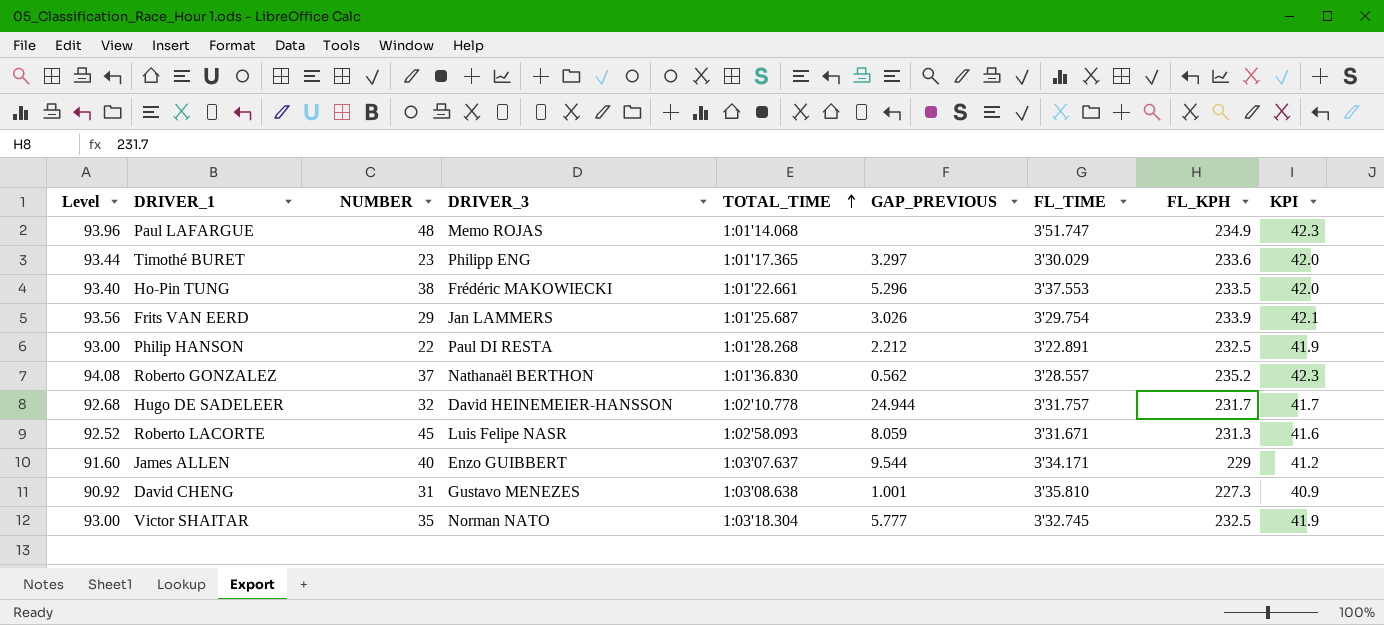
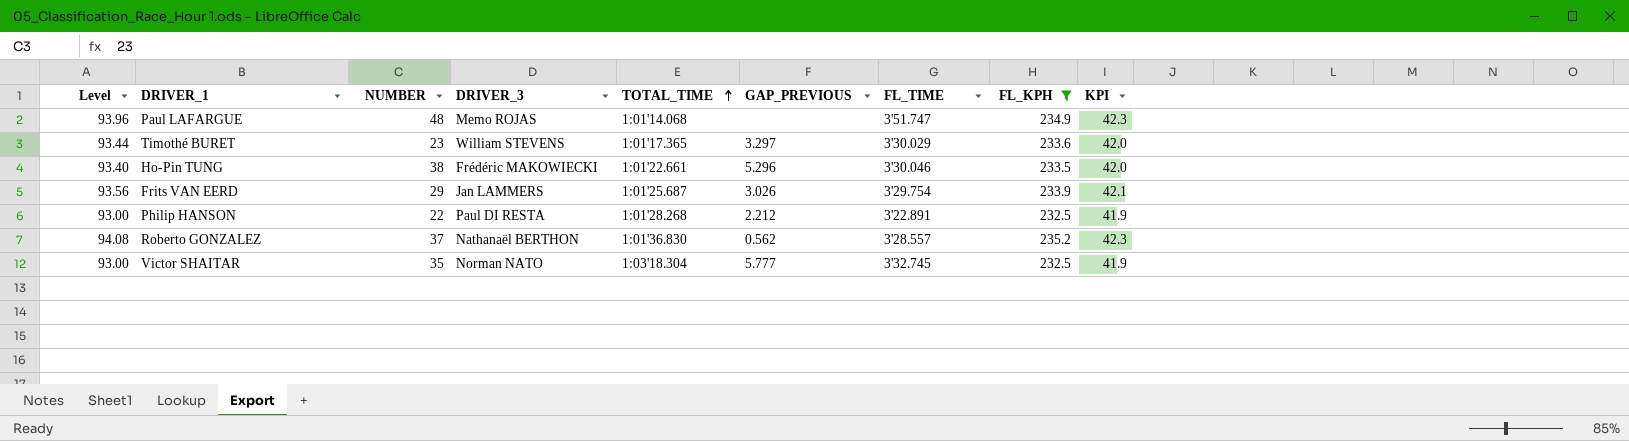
filter: none -> FL_KPH >= 232.5
Timothé BURET | DRIVER_3: Philipp ENG -> William STEVENS
Ho-Pin TUNG | FL_TIME: 3'37.553 -> 3'30.046

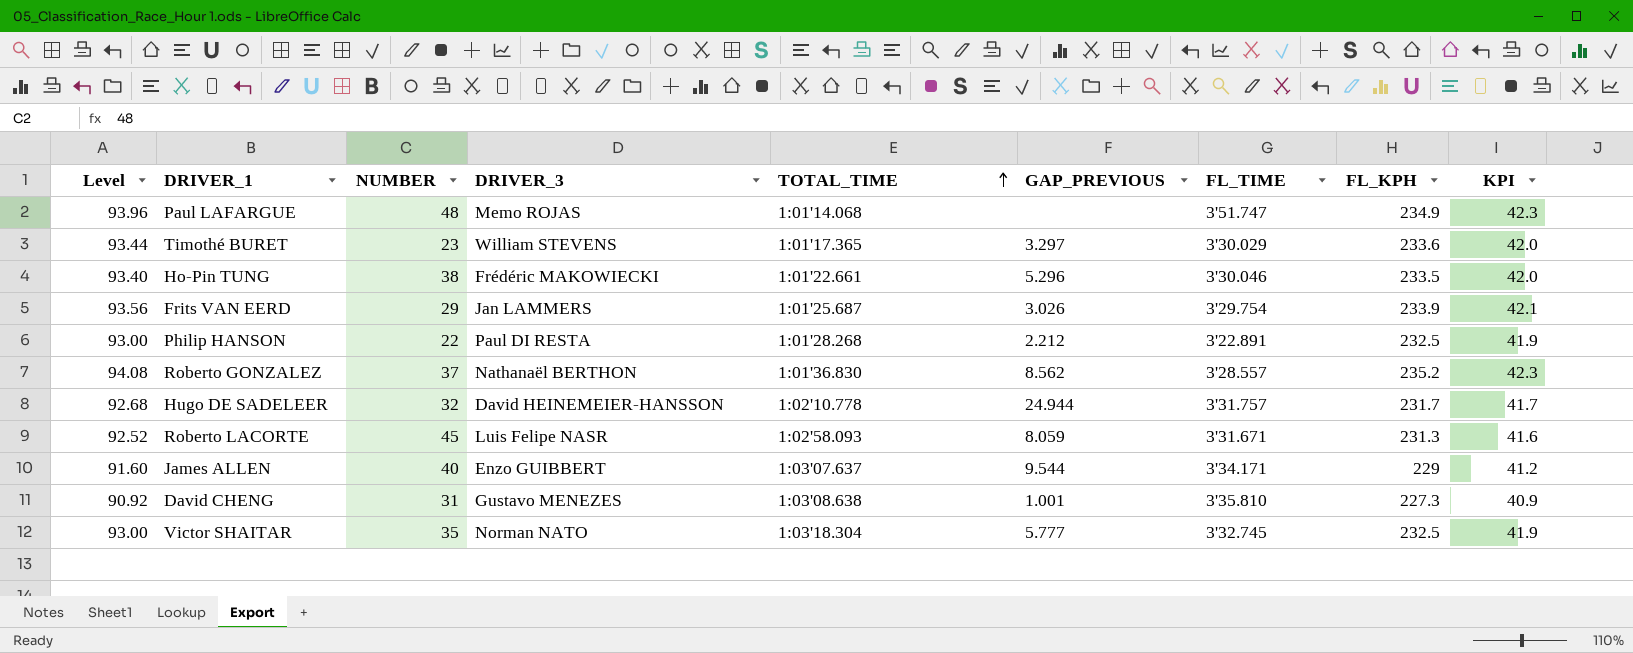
filter: FL_KPH >= 232.5 -> none
Roberto GONZALEZ | GAP_PREVIOUS: 0.562 -> 8.562

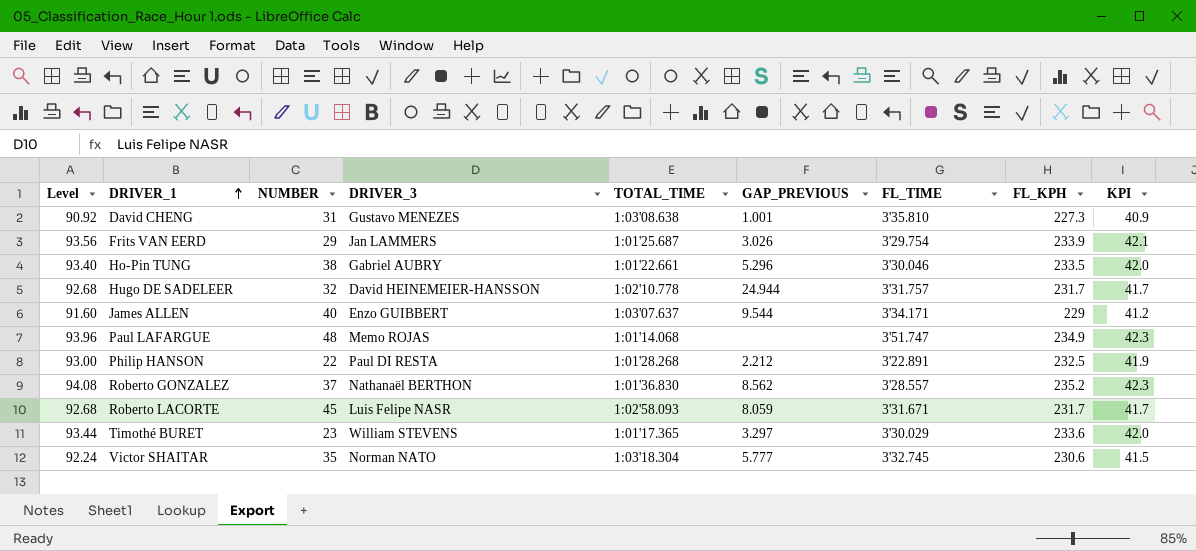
row order: TOTAL_TIME ascending -> DRIVER_1 ascending
Ho-Pin TUNG | DRIVER_3: Frédéric MAKOWIECKI -> Gabriel AUBRY
Roberto LACORTE | Level: 92.52 -> 92.68
Roberto LACORTE | FL_KPH: 231.3 -> 231.7
Roberto LACORTE | KPI: 41.6 -> 41.7
Victor SHAITAR | Level: 93.00 -> 92.24
Victor SHAITAR | FL_KPH: 232.5 -> 230.6
Victor SHAITAR | KPI: 41.9 -> 41.5

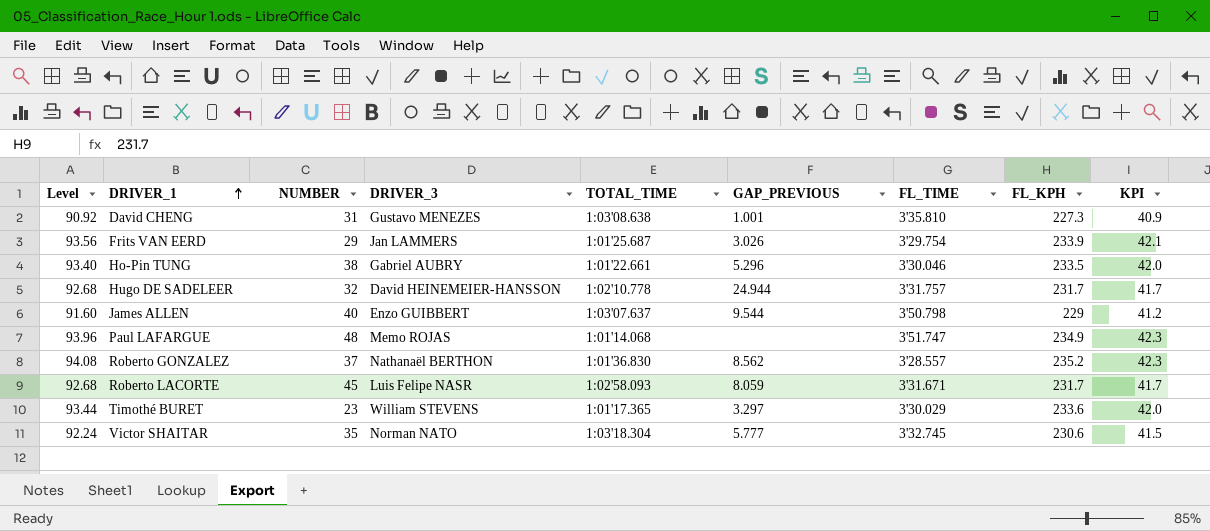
row Philip HANSON: 93.00 | 22 | Paul DI RESTA | 1:01'28.268 | 2.212 | 3'22.891 | 232.5 | 41.9 -> none
James ALLEN | FL_TIME: 3'34.171 -> 3'50.798

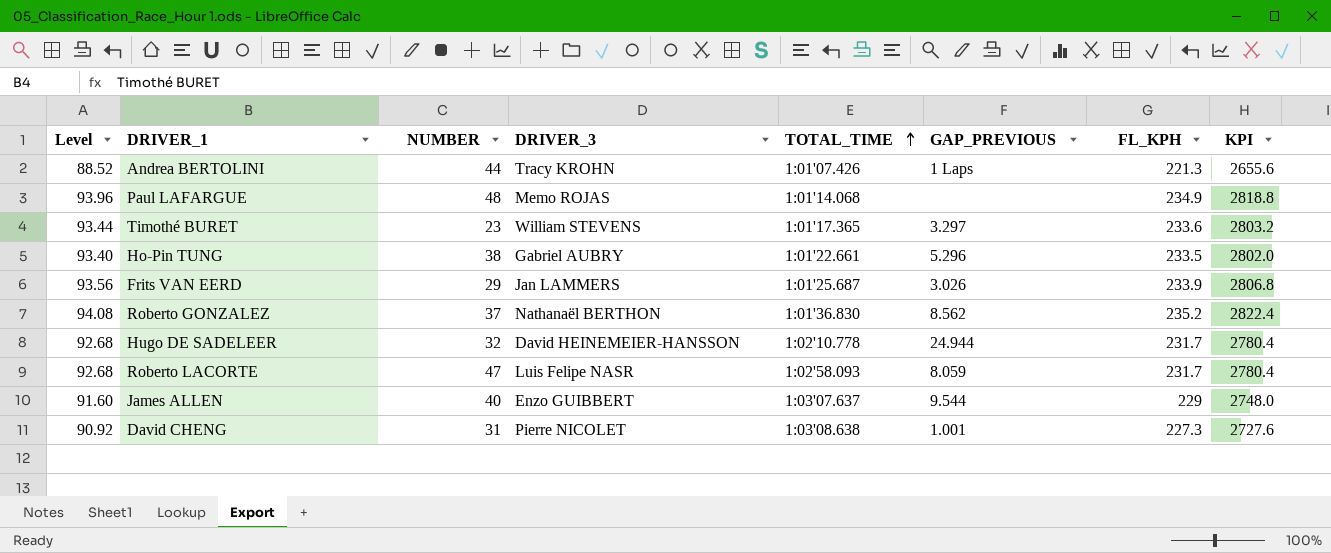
row order: DRIVER_1 ascending -> TOTAL_TIME ascending
column FL_TIME | position: 7 -> none
column KPI | formula: [FL_KPH] * 0.18 -> [FL_KPH] * 12
row Victor SHAITAR: 92.24 | 35 | Norman NATO | 1:03'18.304 | 5.777 | 3'32.745 | 230.6 | 41.5 -> none
row Andrea BERTOLINI: none -> 88.52 | 44 | Tracy KROHN | 1:01'07.426 | 1 Laps | 221.3 | 2655.6
Roberto LACORTE | NUMBER: 45 -> 47
David CHENG | DRIVER_3: Gustavo MENEZES -> Pierre NICOLET

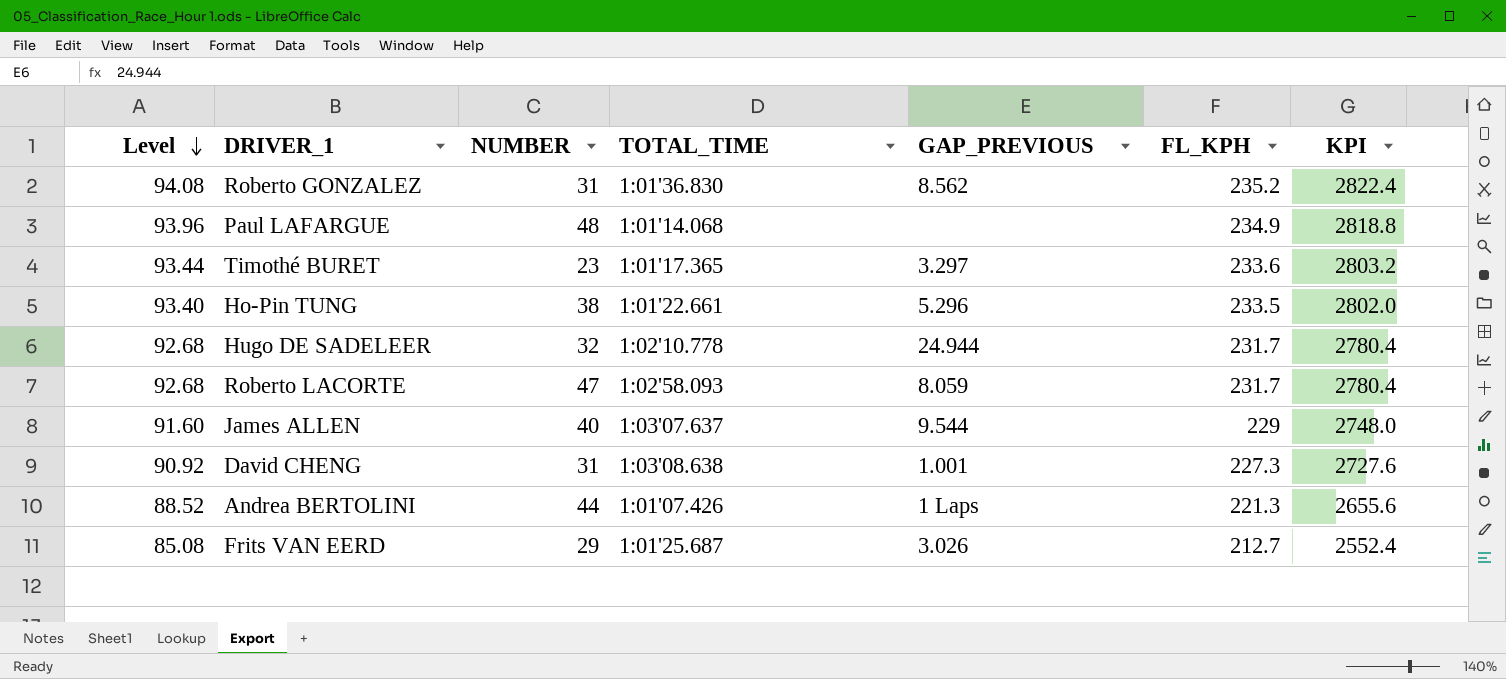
row order: TOTAL_TIME ascending -> Level descending
column DRIVER_3 | position: 4 -> none
Roberto GONZALEZ | NUMBER: 37 -> 31
Frits VAN EERD | Level: 93.56 -> 85.08
Frits VAN EERD | FL_KPH: 233.9 -> 212.7
Frits VAN EERD | KPI: 2806.8 -> 2552.4

